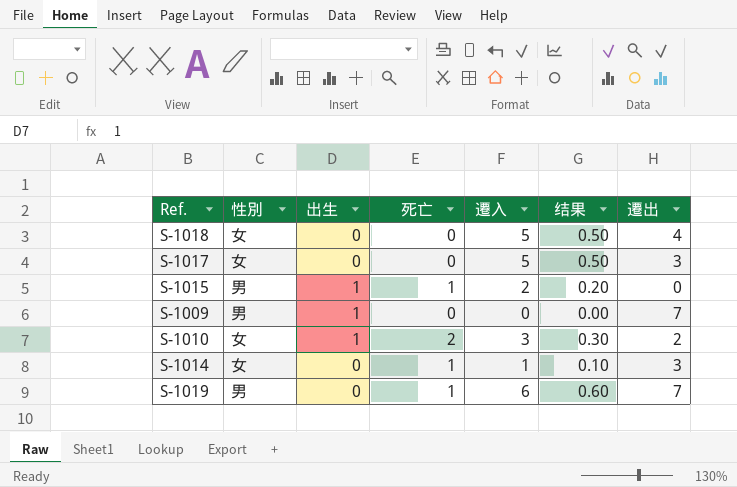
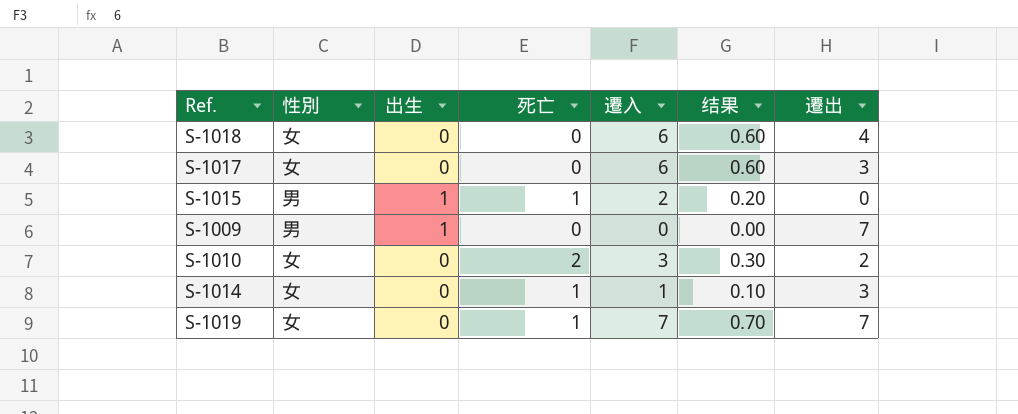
S-1018 | 遷入: 5 -> 6
S-1018 | 结果: 0.50 -> 0.60
S-1017 | 遷入: 5 -> 6
S-1017 | 结果: 0.50 -> 0.60
S-1010 | 出生: 1 -> 0
S-1019 | 性別: 男 -> 女
S-1019 | 遷入: 6 -> 7
S-1019 | 结果: 0.60 -> 0.70

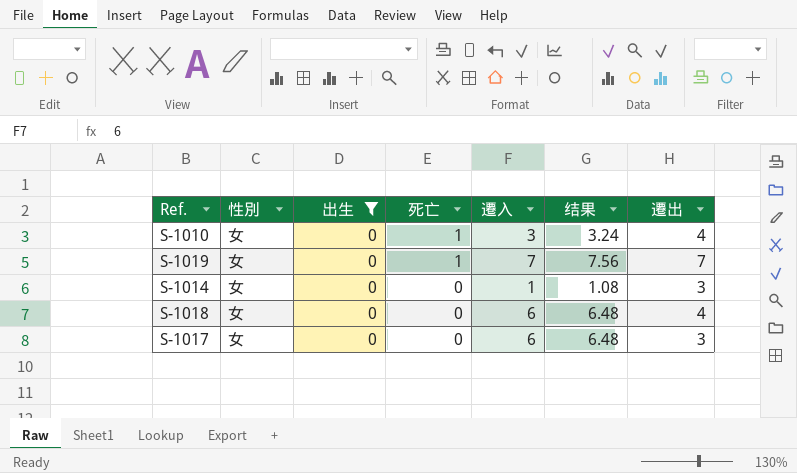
filter: none -> 出生 = 0
row order: none -> 死亡 descending
column 结果 | formula: [遷入] * 0.1 -> [遷入] * 1.08
S-1010 | 死亡: 2 -> 1
S-1010 | 遷出: 2 -> 4
S-1014 | 死亡: 1 -> 0

